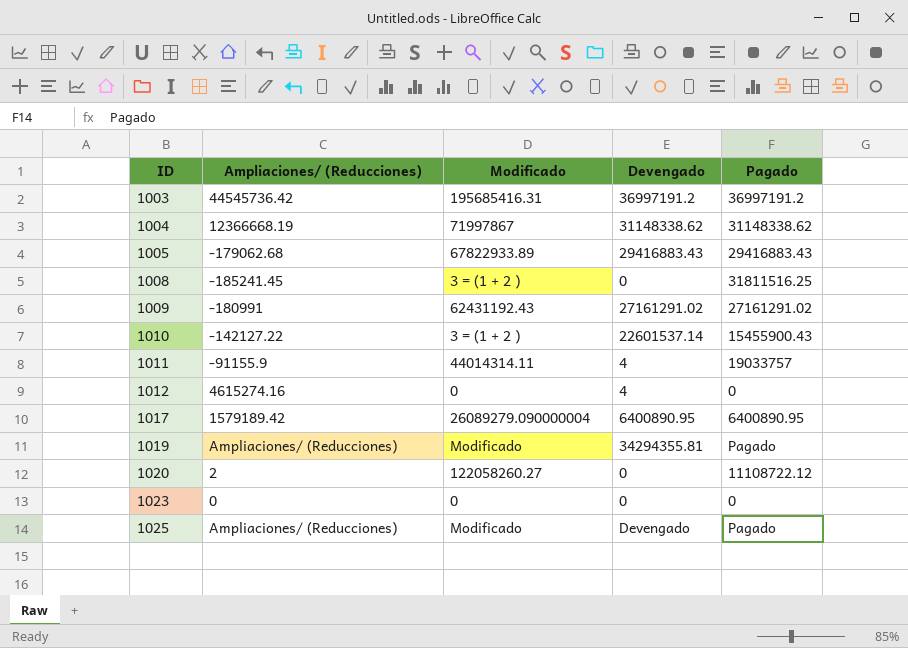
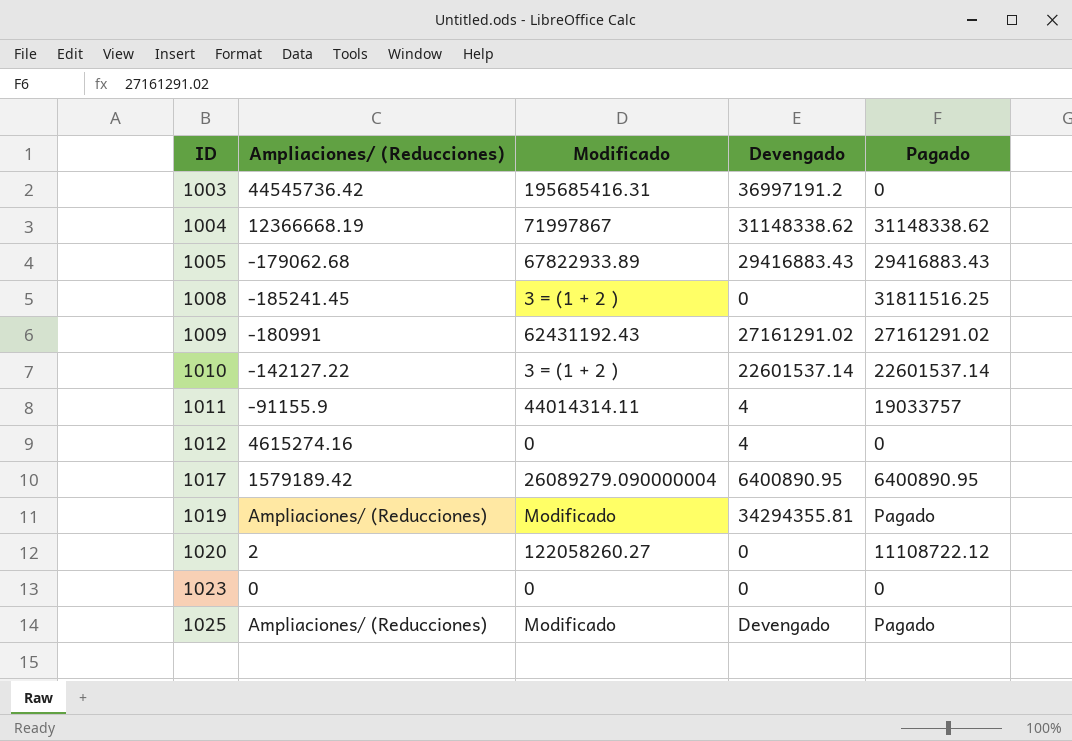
1003 | Pagado: 36997191.2 -> 0
1010 | Pagado: 15455900.43 -> 22601537.14

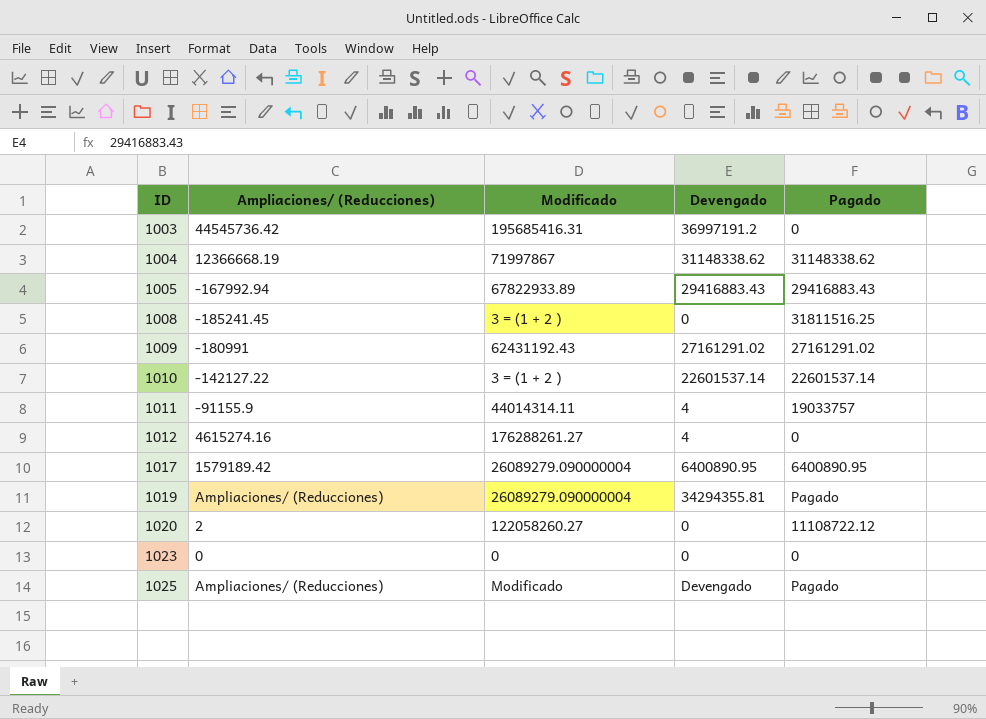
1005 | Ampliaciones/ (Reducciones): -179062.68 -> -167992.94
1012 | Modificado: 0 -> 176288261.27
1019 | Modificado: Modificado -> 26089279.090000004

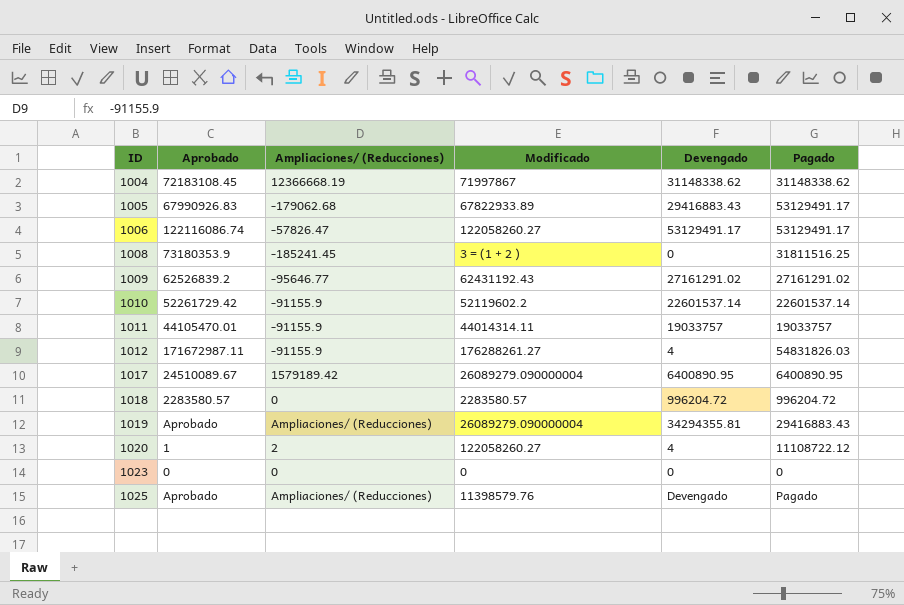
column Aprobado | position: none -> 2
row 1003: 44545736.42 | 195685416.31 | 36997191.2 | 0 -> none
1005 | Ampliaciones/ (Reducciones): -167992.94 -> -179062.68
1005 | Pagado: 29416883.43 -> 53129491.17
row 1006: none -> 122116086.74 | -57826.47 | 122058260.27 | 53129491.17 | 53129491.17
1009 | Ampliaciones/ (Reducciones): -180991 -> -95646.77
1010 | Ampliaciones/ (Reducciones): -142127.22 -> -91155.9
1010 | Modificado: 3 = (1 + 2 ) -> 52119602.2
1011 | Devengado: 4 -> 19033757
1012 | Ampliaciones/ (Reducciones): 4615274.16 -> -91155.9
1012 | Pagado: 0 -> 54831826.03
row 1018: none -> 2283580.57 | 0 | 2283580.57 | 996204.72 | 996204.72
1019 | Pagado: Pagado -> 29416883.43
1020 | Devengado: 0 -> 4
1025 | Modificado: Modificado -> 11398579.76

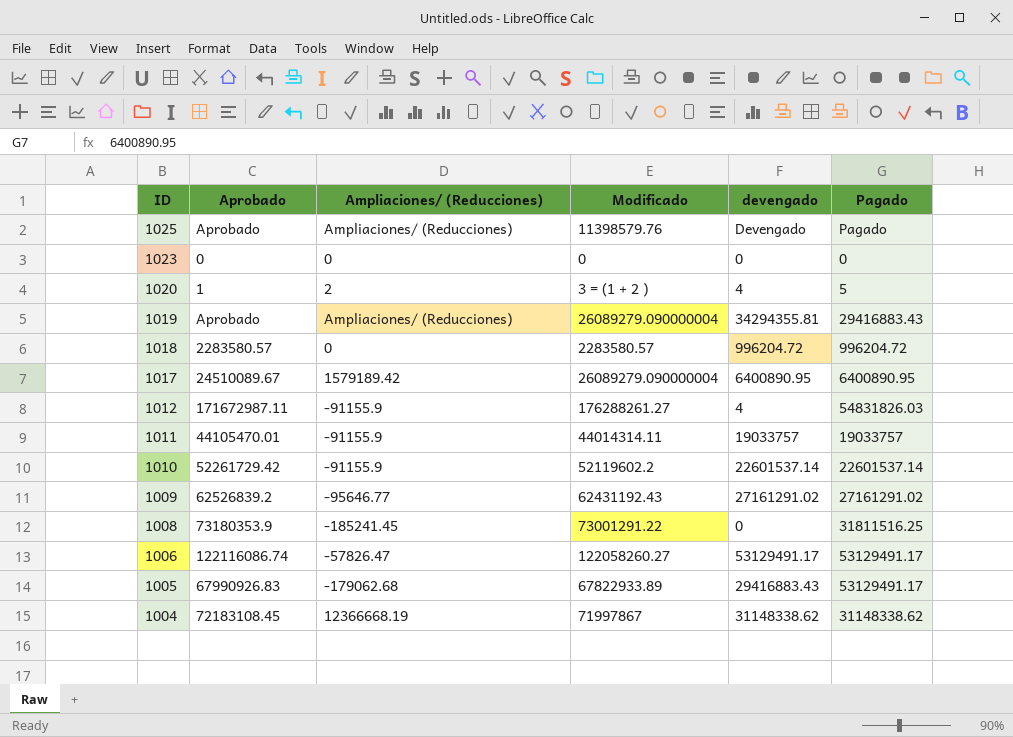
row order: ID ascending -> ID descending
column name: Devengado -> devengado
1020 | Modificado: 122058260.27 -> 3 = (1 + 2 )
1020 | Pagado: 11108722.12 -> 5
1008 | Modificado: 3 = (1 + 2 ) -> 73001291.22

